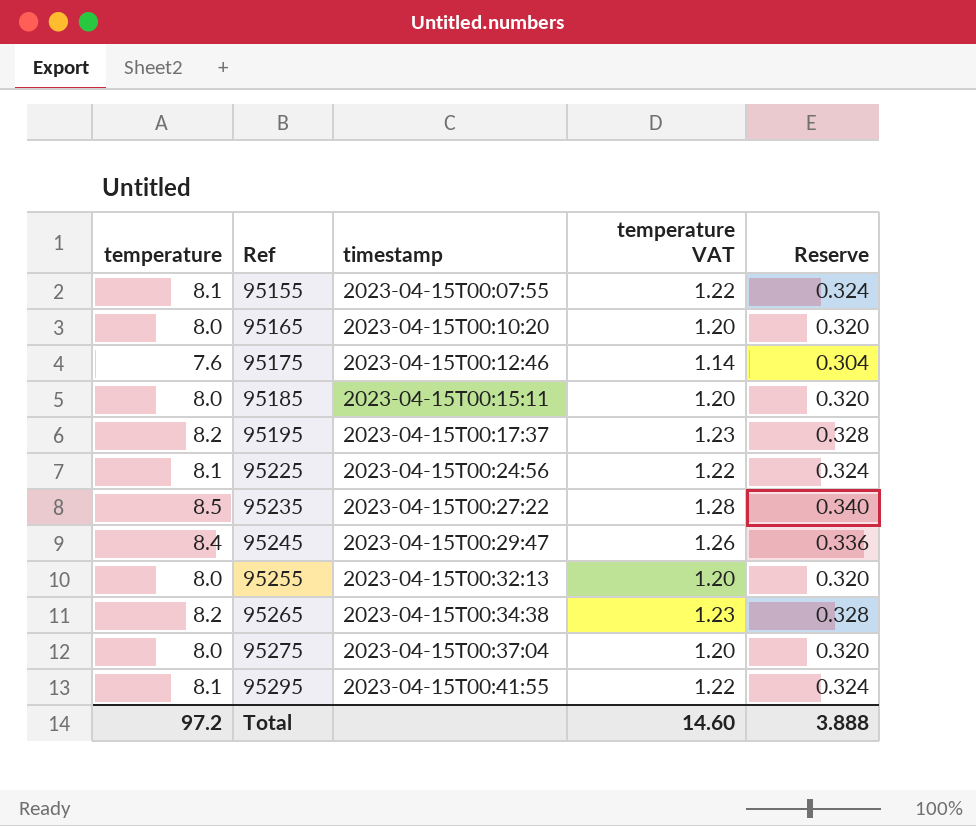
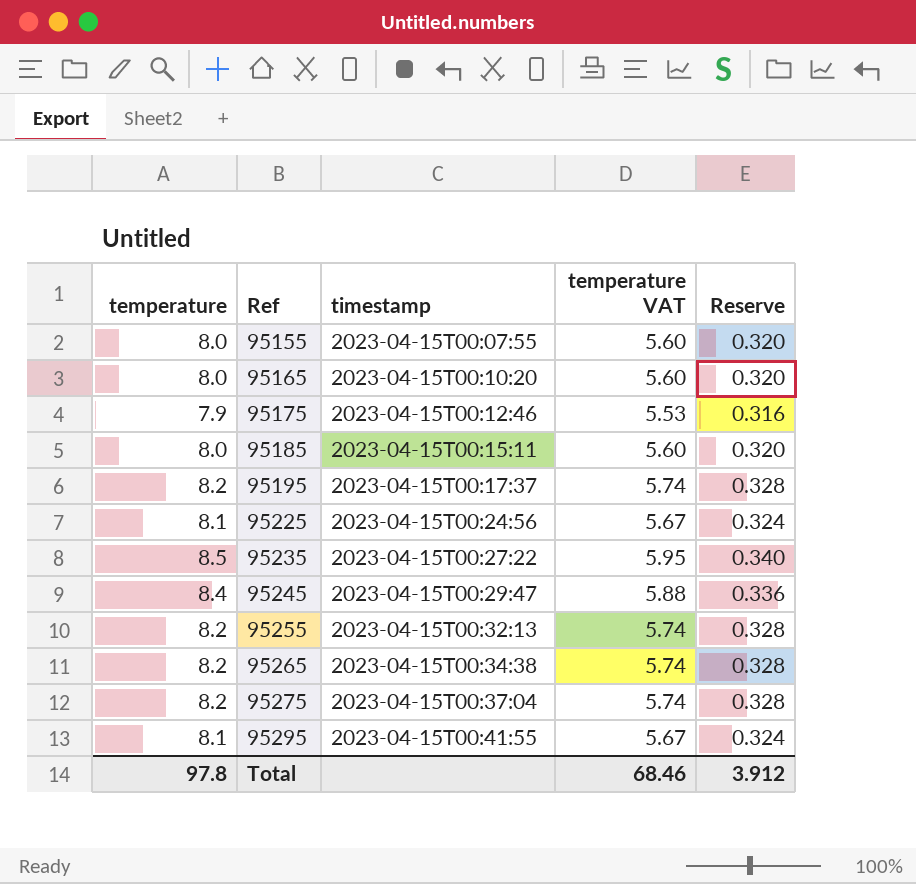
column temperature VAT | formula: [temperature] * 0.15 -> [temperature] * 0.7
95155 | temperature: 8.1 -> 8.0
95155 | Reserve: 0.324 -> 0.320
95175 | temperature: 7.6 -> 7.9
95175 | Reserve: 0.304 -> 0.316
95255 | temperature: 8.0 -> 8.2
95255 | Reserve: 0.320 -> 0.328
95275 | temperature: 8.0 -> 8.2
95275 | Reserve: 0.320 -> 0.328
Total | temperature: 97.2 -> 97.8
Total | temperature VAT: 14.60 -> 68.46
Total | Reserve: 3.888 -> 3.912

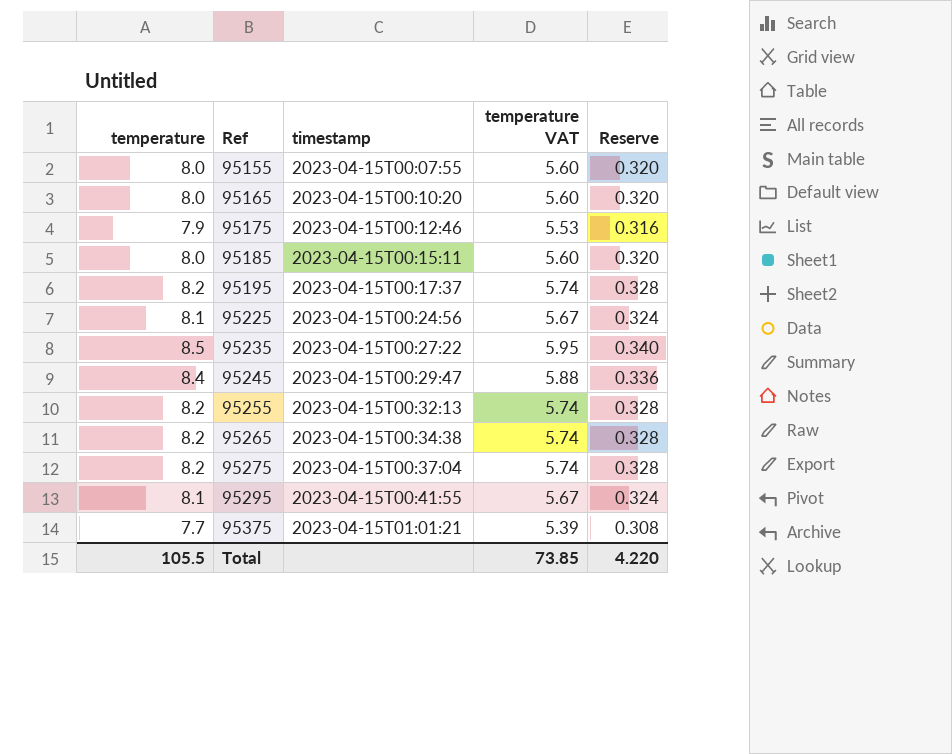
row 95375: none -> 7.7 | 2023-04-15T01:01:21 | 5.39 | 0.308
Total | temperature: 97.8 -> 105.5
Total | temperature VAT: 68.46 -> 73.85
Total | Reserve: 3.912 -> 4.220

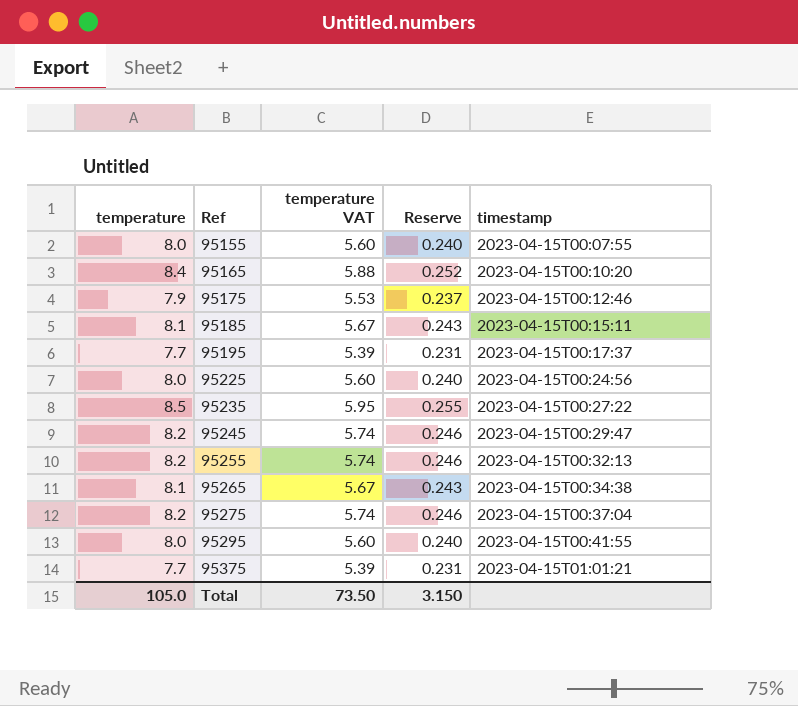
column Reserve | formula: [temperature] * 0.04 -> [temperature] * 0.03
column timestamp | position: 3 -> 5
95165 | temperature: 8.0 -> 8.4
95165 | temperature VAT: 5.60 -> 5.88
95185 | temperature: 8.0 -> 8.1
95185 | temperature VAT: 5.60 -> 5.67
95195 | temperature: 8.2 -> 7.7
95195 | temperature VAT: 5.74 -> 5.39
95225 | temperature: 8.1 -> 8.0
95225 | temperature VAT: 5.67 -> 5.60
95245 | temperature: 8.4 -> 8.2
95245 | temperature VAT: 5.88 -> 5.74
95265 | temperature: 8.2 -> 8.1
95265 | temperature VAT: 5.74 -> 5.67
95295 | temperature: 8.1 -> 8.0
95295 | temperature VAT: 5.67 -> 5.60
Total | temperature: 105.5 -> 105.0
Total | temperature VAT: 73.85 -> 73.50
Total | Reserve: 4.220 -> 3.150

